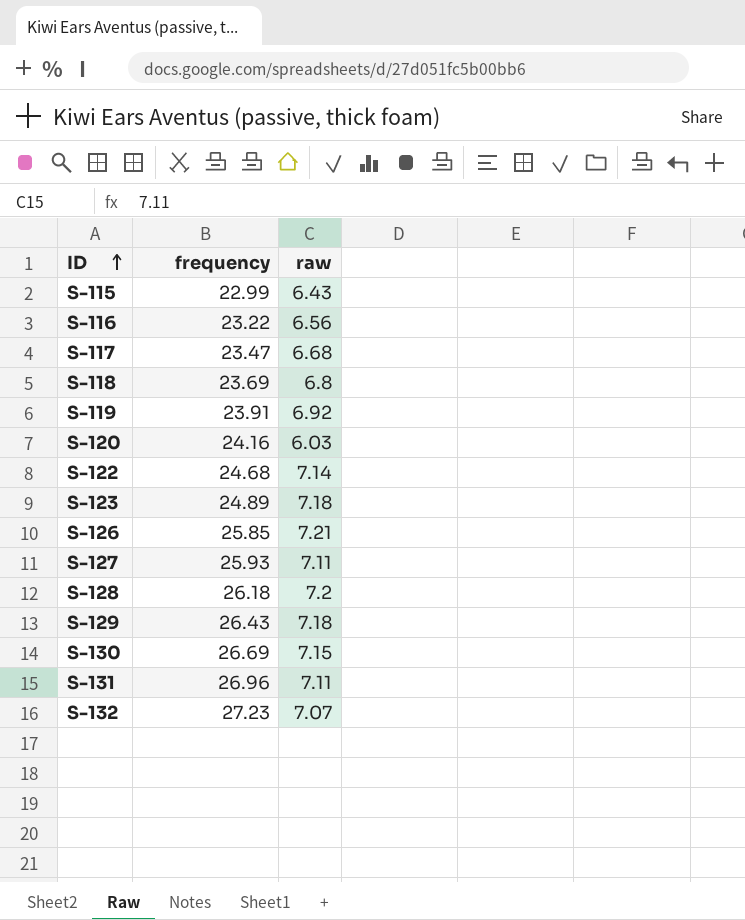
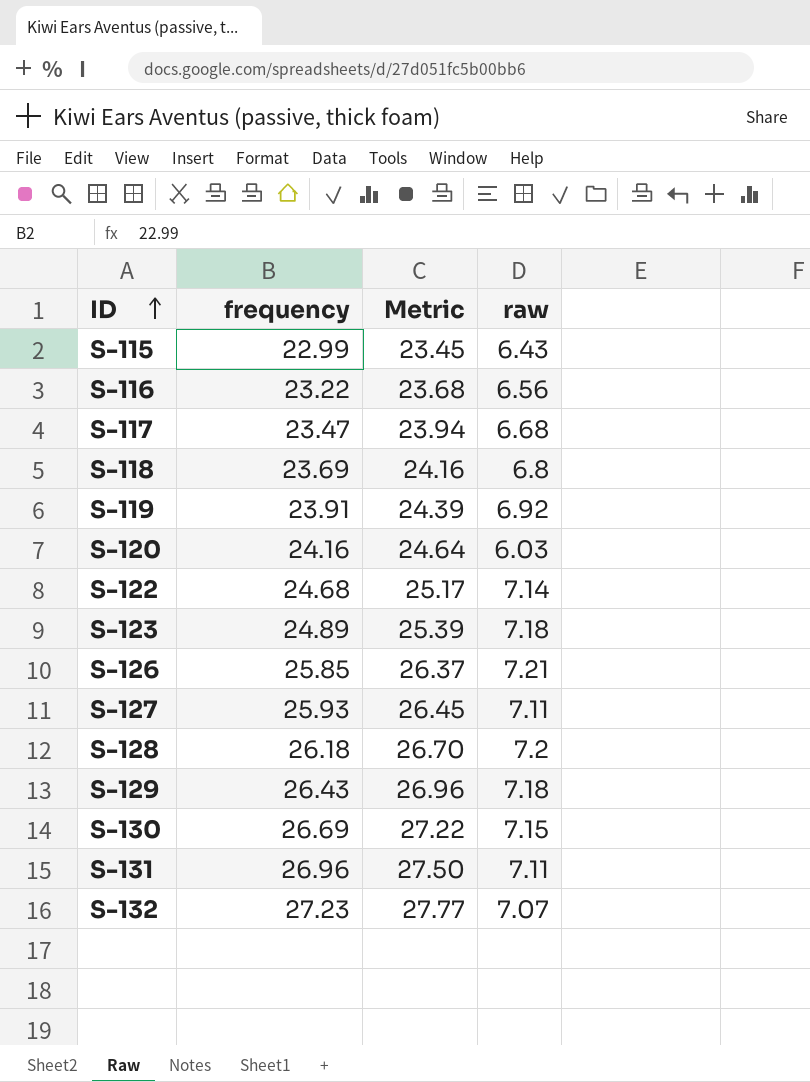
column Metric | formula: none -> [frequency] * 1.02

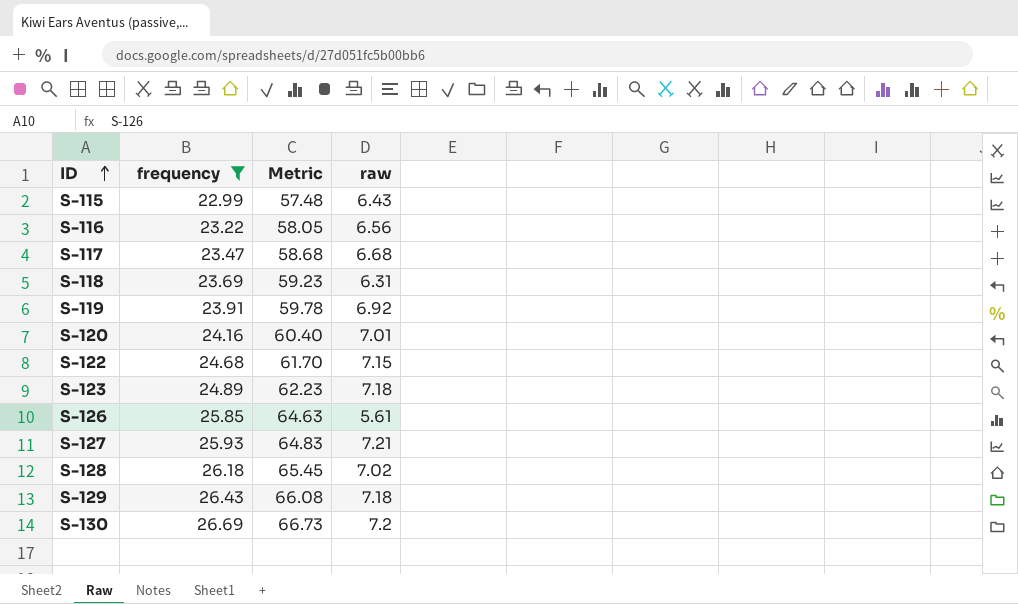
filter: none -> frequency <= 26.69
column Metric | formula: [frequency] * 1.02 -> [frequency] * 2.5
S-118 | raw: 6.8 -> 6.31
S-120 | raw: 6.03 -> 7.01
S-122 | raw: 7.14 -> 7.15
S-126 | raw: 7.21 -> 5.61
S-127 | raw: 7.11 -> 7.21
S-128 | raw: 7.2 -> 7.02
S-130 | raw: 7.15 -> 7.2

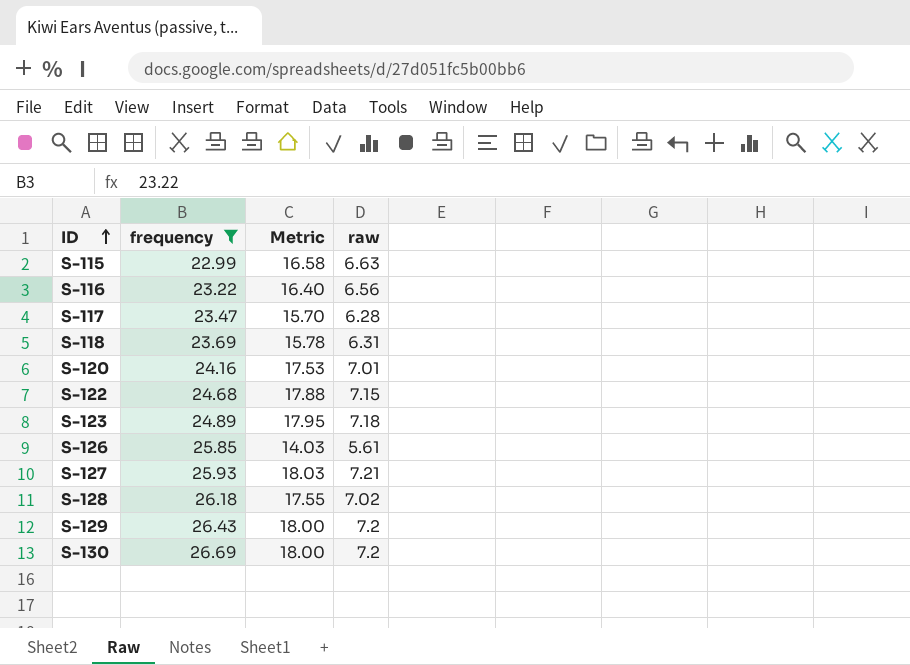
column Metric | formula: [frequency] * 2.5 -> [raw] * 2.5
row S-119: 23.91 | 59.78 | 6.92 -> none
S-115 | raw: 6.43 -> 6.63
S-117 | raw: 6.68 -> 6.28
S-129 | raw: 7.18 -> 7.2

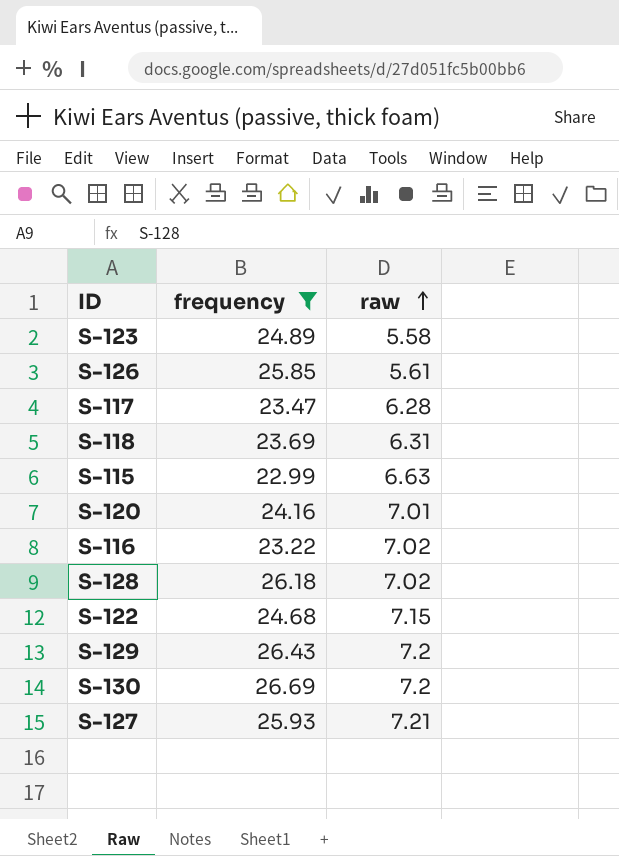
row order: ID ascending -> raw ascending
column Metric | formula: [raw] * 2.5 -> none
S-123 | raw: 7.18 -> 5.58
S-116 | raw: 6.56 -> 7.02

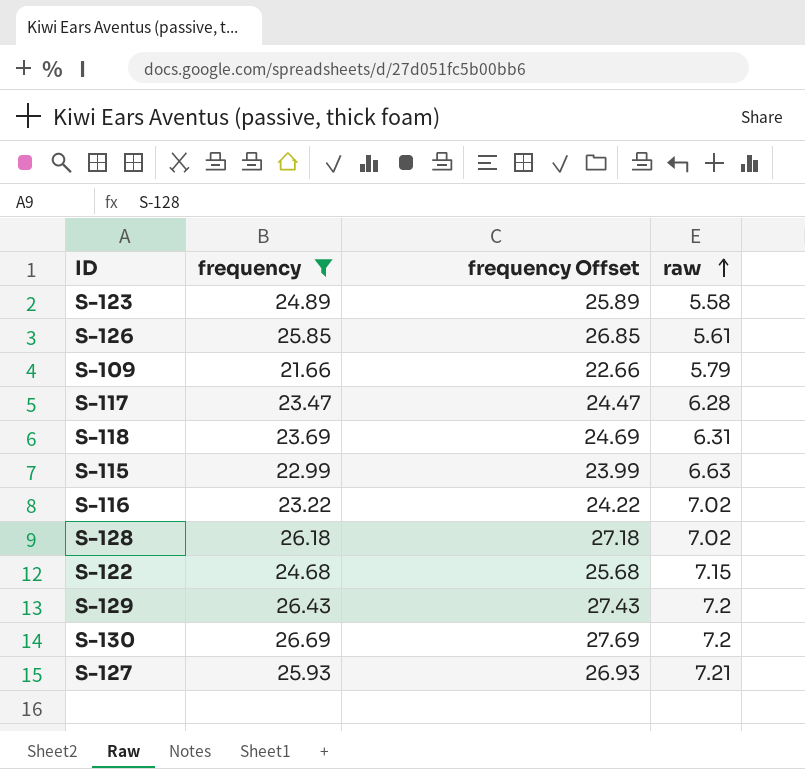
column frequency Offset | formula: none -> [frequency] + 1
row S-120: 24.16 | 7.01 -> none
row S-109: none -> 21.66 | 22.66 | 5.79

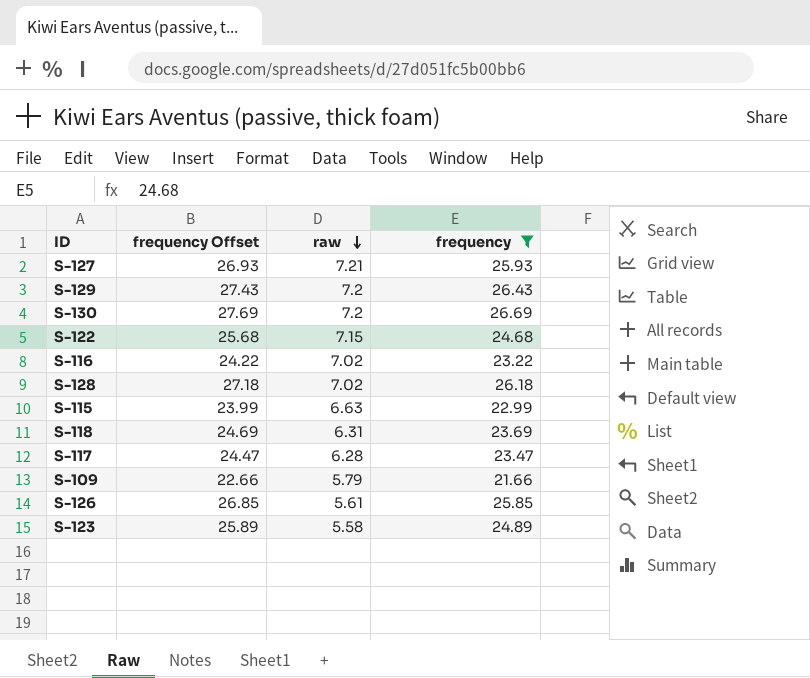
row order: raw ascending -> raw descending
column frequency | position: 2 -> 4

